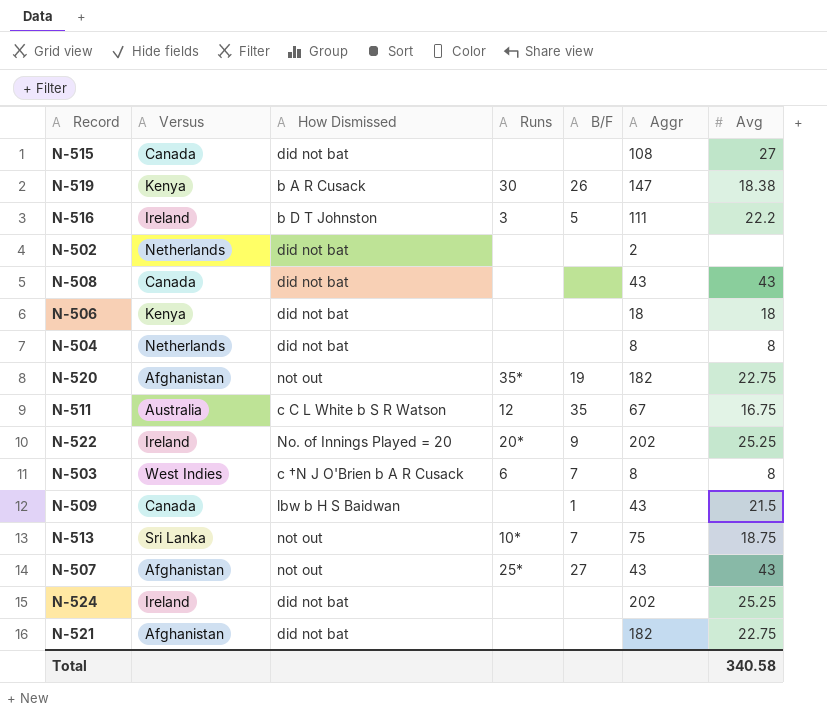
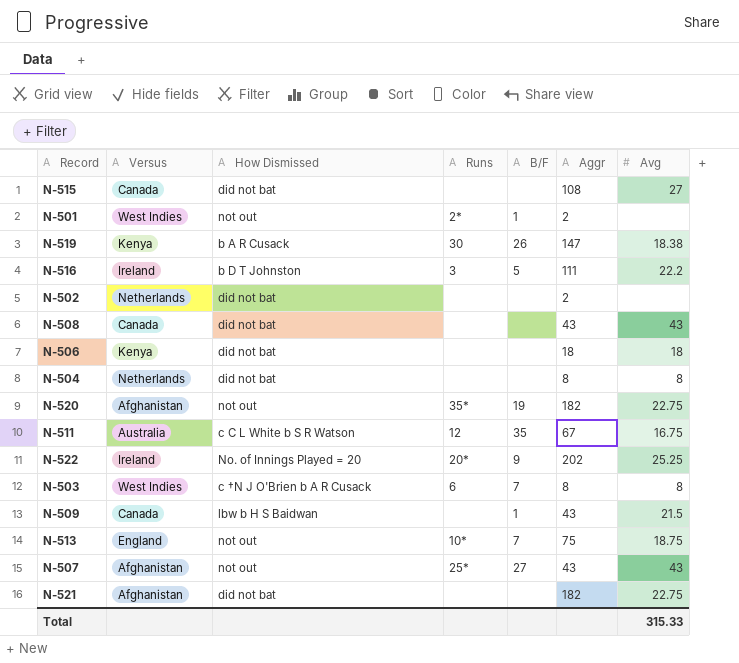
row N-524: Ireland | did not bat | none | none | 202 | 25.25 -> none
row N-501: none -> West Indies | not out | 2* | 1 | 2 | none
N-513 | Versus: Sri Lanka -> England
Total | Avg: 340.58 -> 315.33

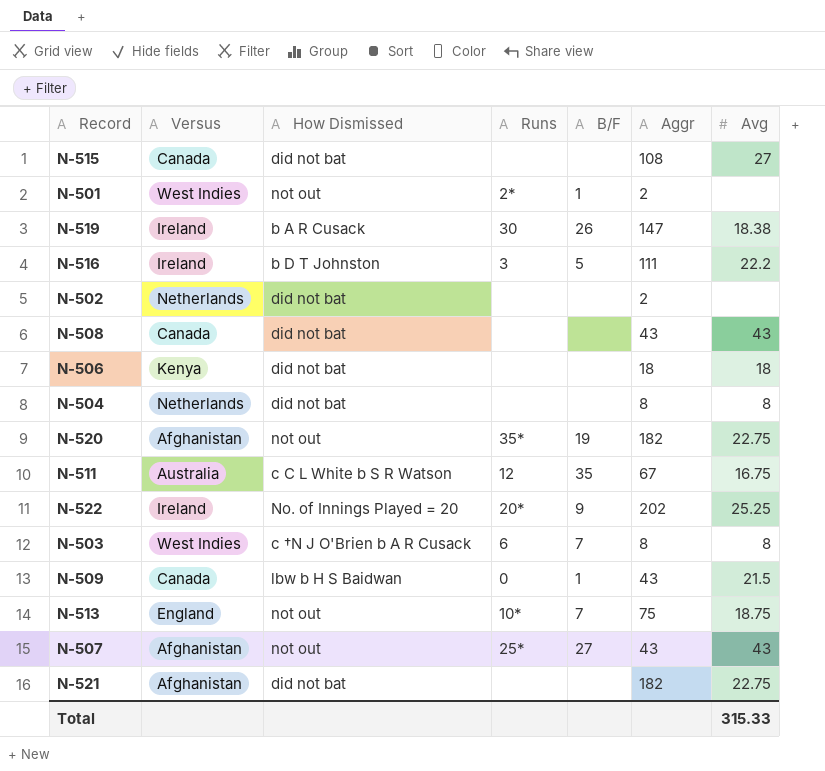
N-519 | Versus: Kenya -> Ireland
N-509 | Runs: none -> 0

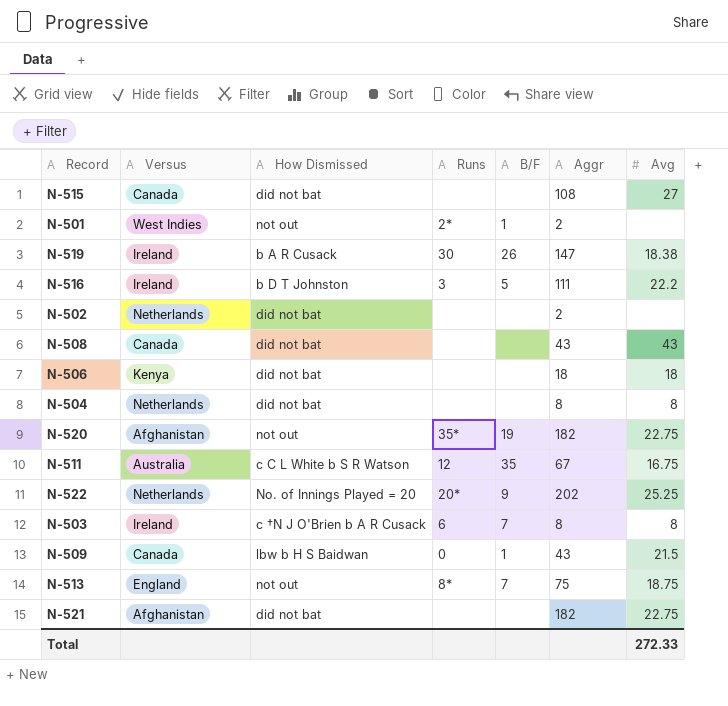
row N-507: Afghanistan | not out | 25* | 27 | 43 | 43 -> none
N-522 | Versus: Ireland -> Netherlands
N-503 | Versus: West Indies -> Ireland
N-513 | Runs: 10* -> 8*
Total | Avg: 315.33 -> 272.33

